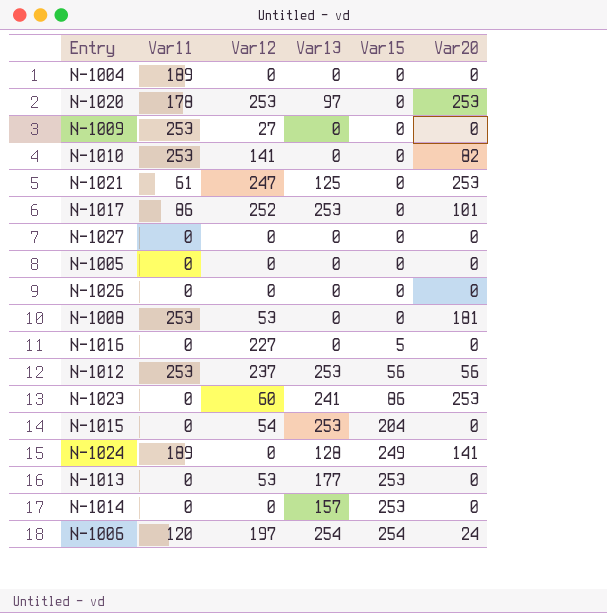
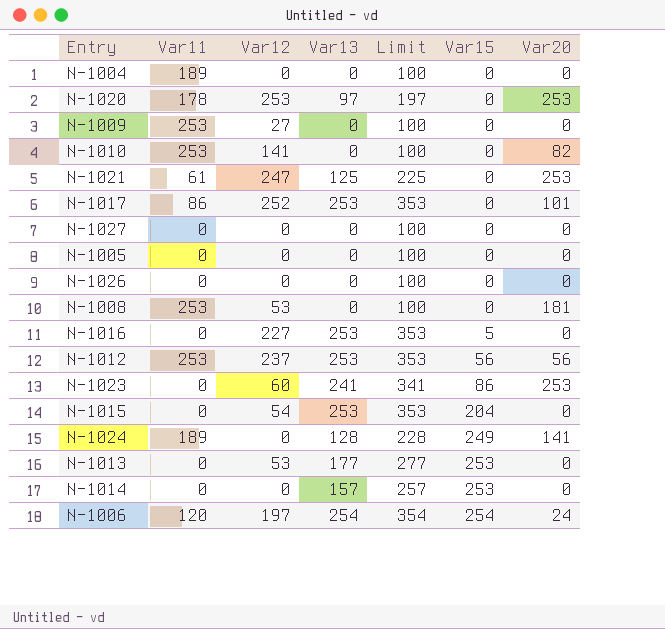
column Limit | formula: none -> [Var13] + 100
N-1016 | Var13: 0 -> 253

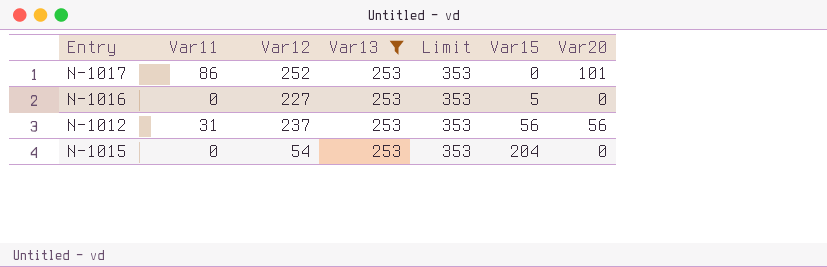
filter: none -> Var13 = 253
N-1012 | Var11: 253 -> 31

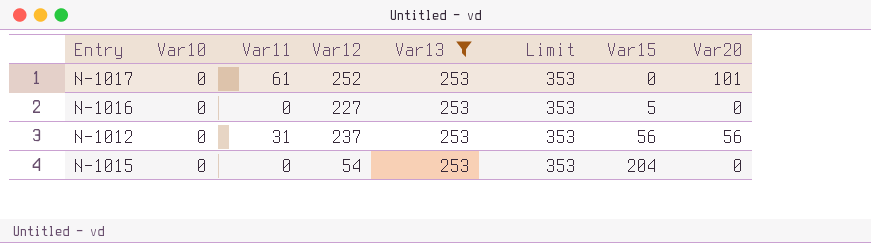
column Var10 | position: none -> 2
N-1017 | Var11: 86 -> 61

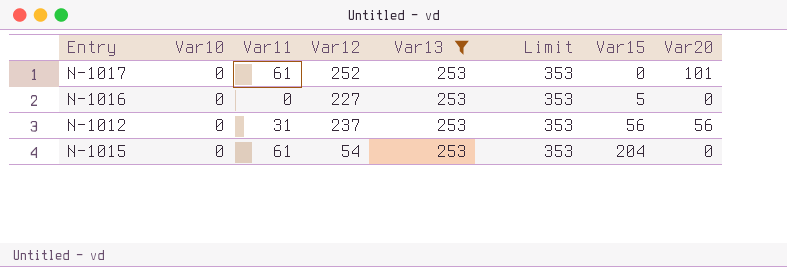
N-1015 | Var11: 0 -> 61

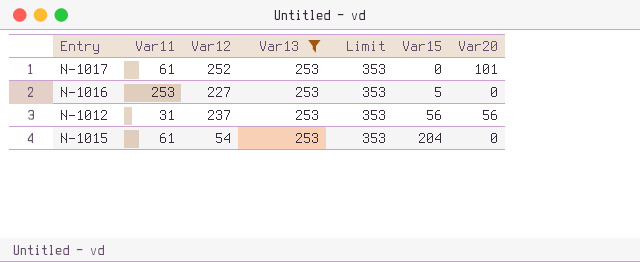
column Var10 | position: 2 -> none
N-1016 | Var11: 0 -> 253

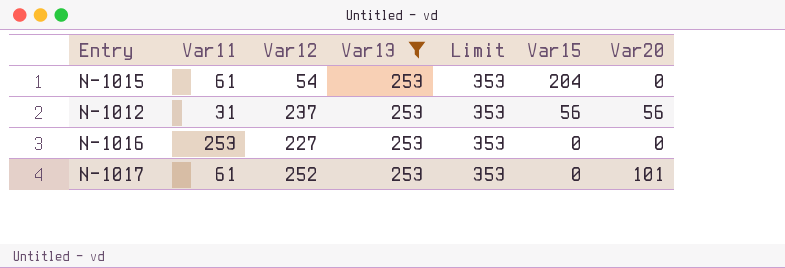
row order: Var15 ascending -> Var15 descending
N-1016 | Var15: 5 -> 0

